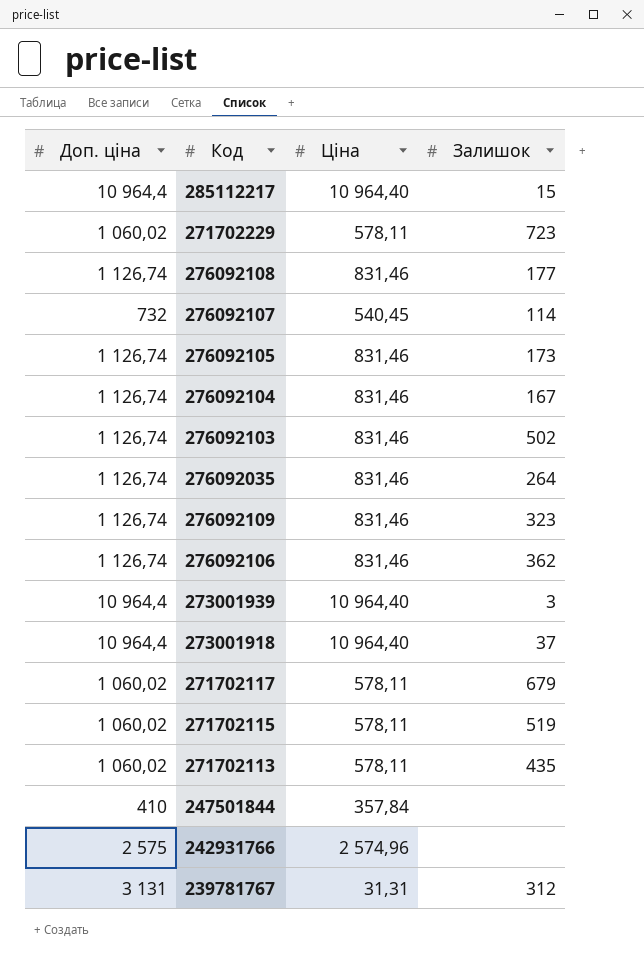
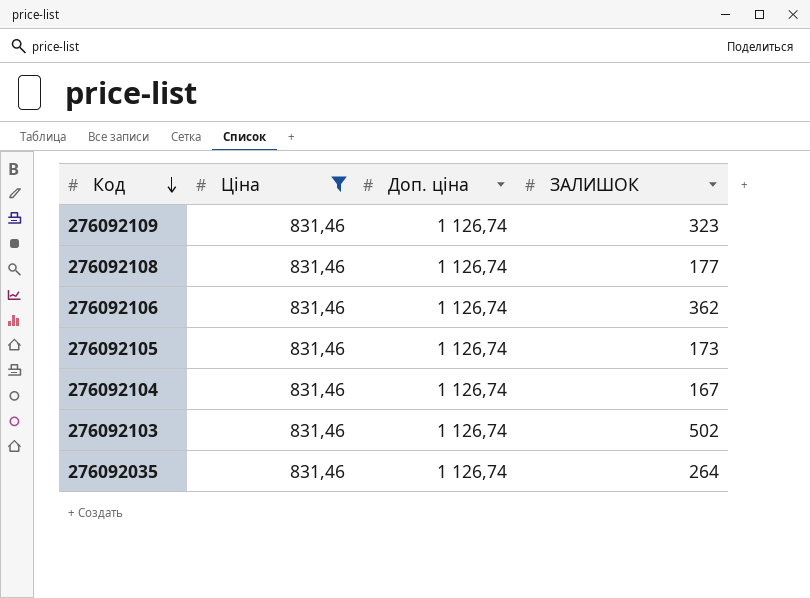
filter: none -> Ціна = 831,46
row order: none -> Код descending
column Доп. ціна | position: 1 -> 3
column name: Залишок -> ЗАЛИШОК

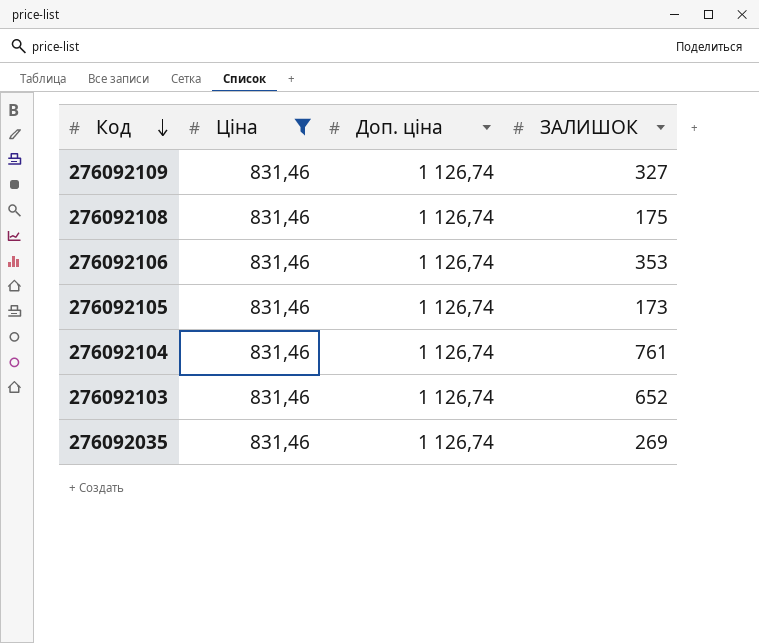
276092109 | ЗАЛИШОК: 323 -> 327
276092108 | ЗАЛИШОК: 177 -> 175
276092106 | ЗАЛИШОК: 362 -> 353
276092104 | ЗАЛИШОК: 167 -> 761
276092103 | ЗАЛИШОК: 502 -> 652
276092035 | ЗАЛИШОК: 264 -> 269

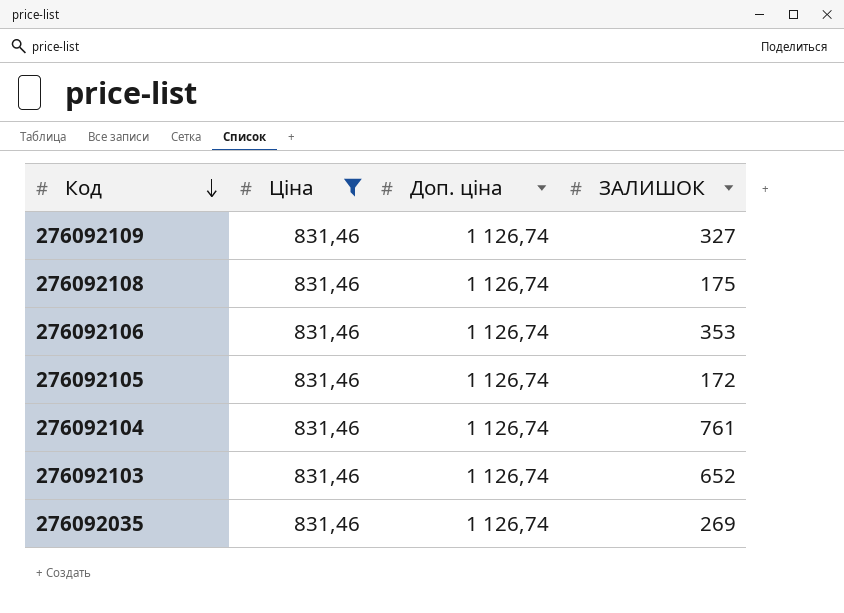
276092105 | ЗАЛИШОК: 173 -> 172

